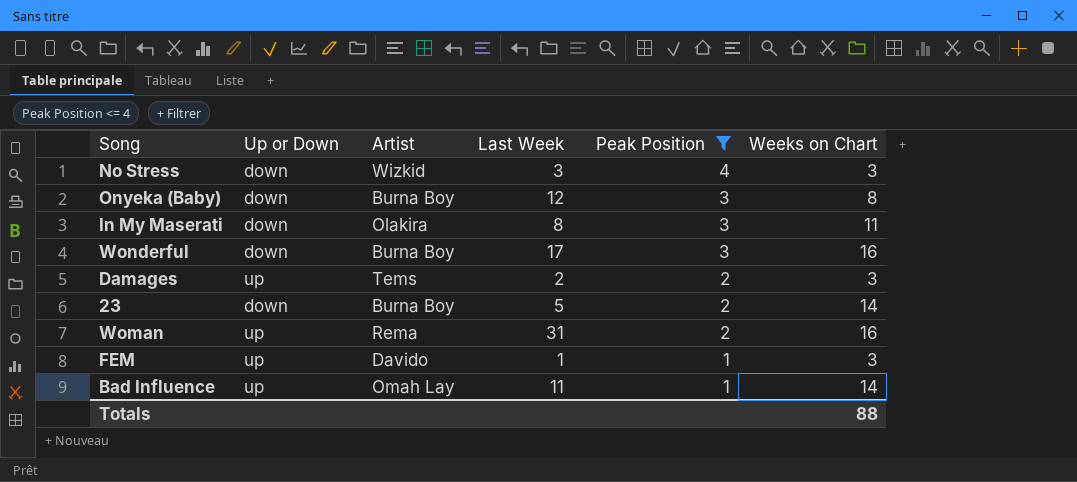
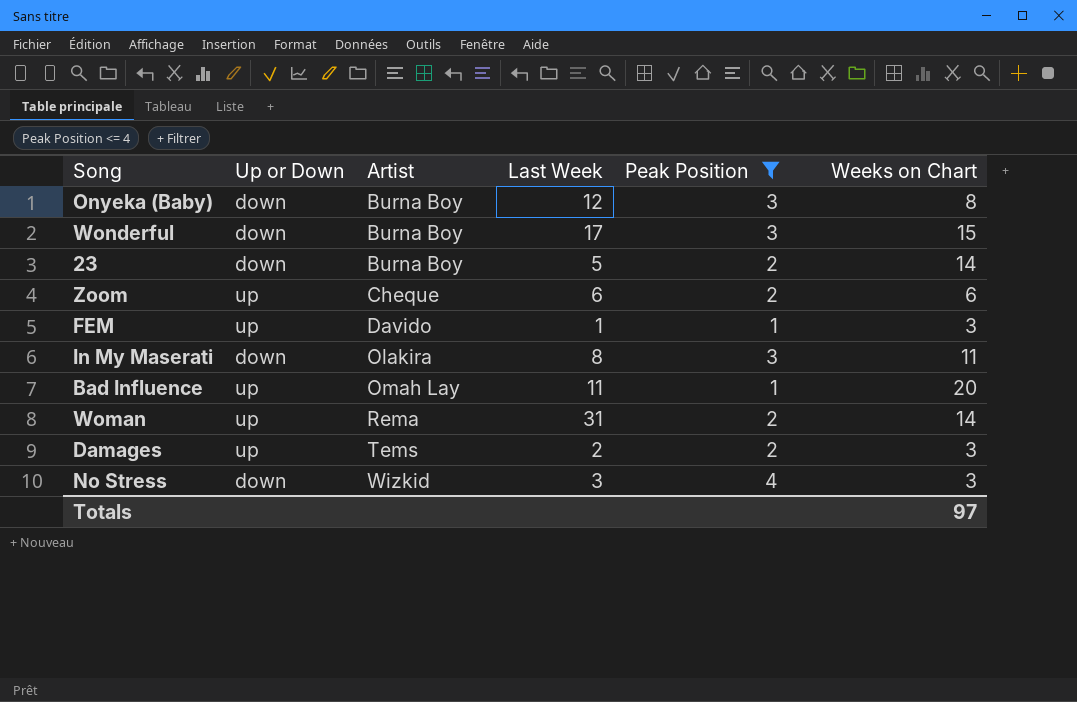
row order: Peak Position descending -> Artist ascending
Wonderful | Weeks on Chart: 16 -> 15
row Zoom: none -> up | Cheque | 6 | 2 | 6
Bad Influence | Weeks on Chart: 14 -> 20
Woman | Weeks on Chart: 16 -> 14
Totals | Weeks on Chart: 88 -> 97

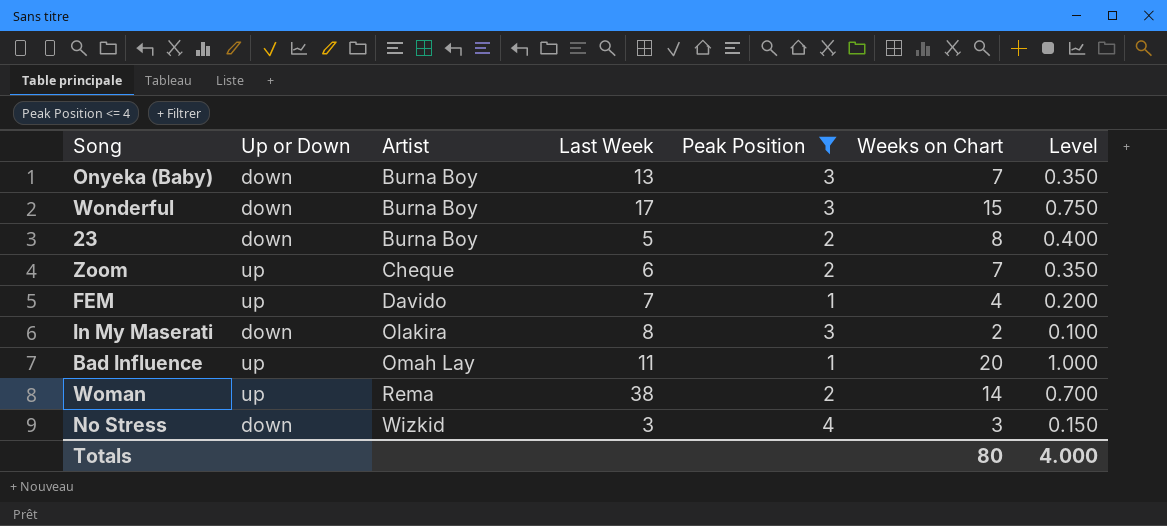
column Level | formula: none -> [Weeks on Chart] * 0.05
row Damages: up | Tems | 2 | 2 | 3 -> none
Onyeka (Baby) | Last Week: 12 -> 13
Onyeka (Baby) | Weeks on Chart: 8 -> 7
23 | Weeks on Chart: 14 -> 8
Zoom | Weeks on Chart: 6 -> 7
FEM | Last Week: 1 -> 7
FEM | Weeks on Chart: 3 -> 4
In My Maserati | Weeks on Chart: 11 -> 2
Woman | Last Week: 31 -> 38
Totals | Weeks on Chart: 97 -> 80

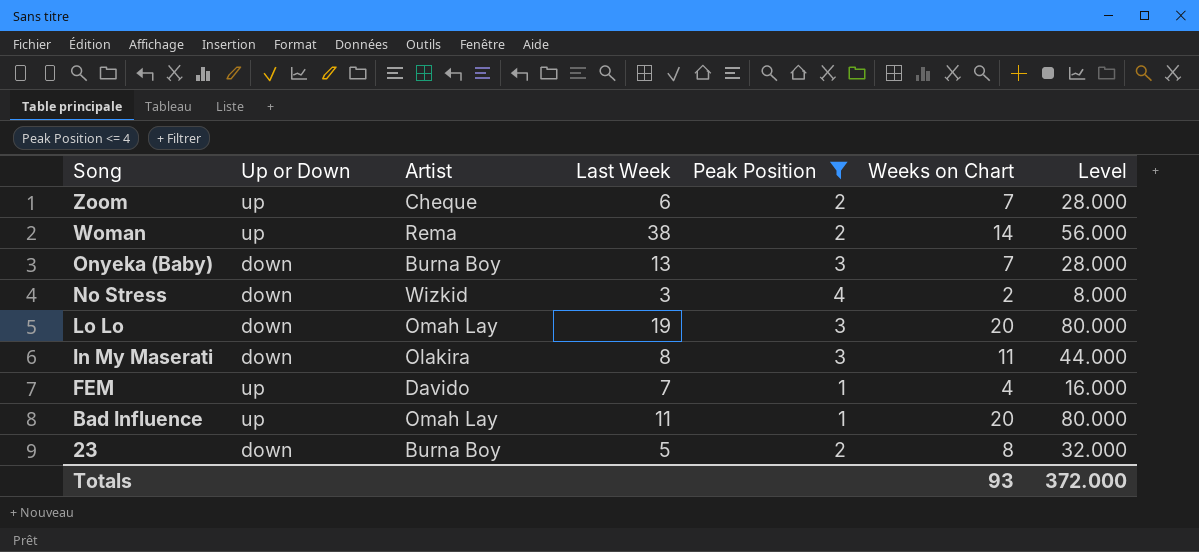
row order: Artist ascending -> Song descending
column Level | formula: [Weeks on Chart] * 0.05 -> [Weeks on Chart] * 4
row Wonderful: down | Burna Boy | 17 | 3 | 15 | 0.750 -> none
No Stress | Weeks on Chart: 3 -> 2
row Lo Lo: none -> down | Omah Lay | 19 | 3 | 20 | 80.000
In My Maserati | Weeks on Chart: 2 -> 11
Totals | Weeks on Chart: 80 -> 93
Totals | Level: 4.000 -> 372.000

